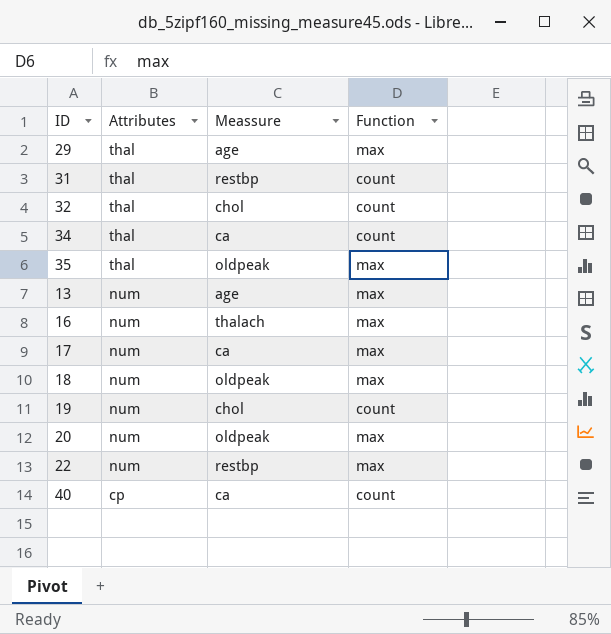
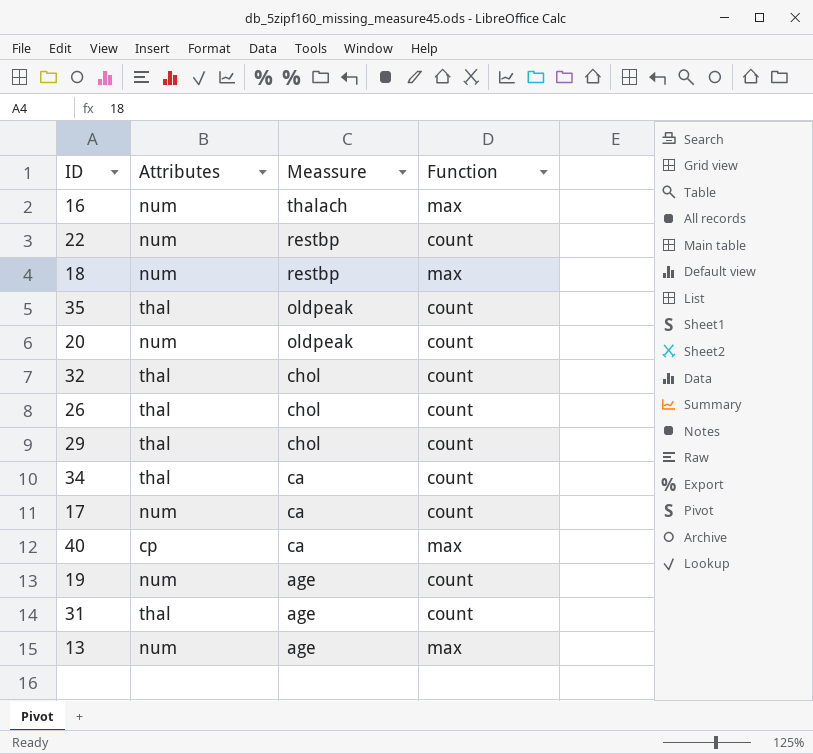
row order: Attributes descending -> Meassure descending
22 | Function: max -> count
18 | Meassure: oldpeak -> restbp
35 | Function: max -> count
20 | Function: max -> count
row 26: none -> thal | chol | count
29 | Meassure: age -> chol
29 | Function: max -> count
17 | Function: max -> count
40 | Function: count -> max
19 | Meassure: chol -> age
31 | Meassure: restbp -> age

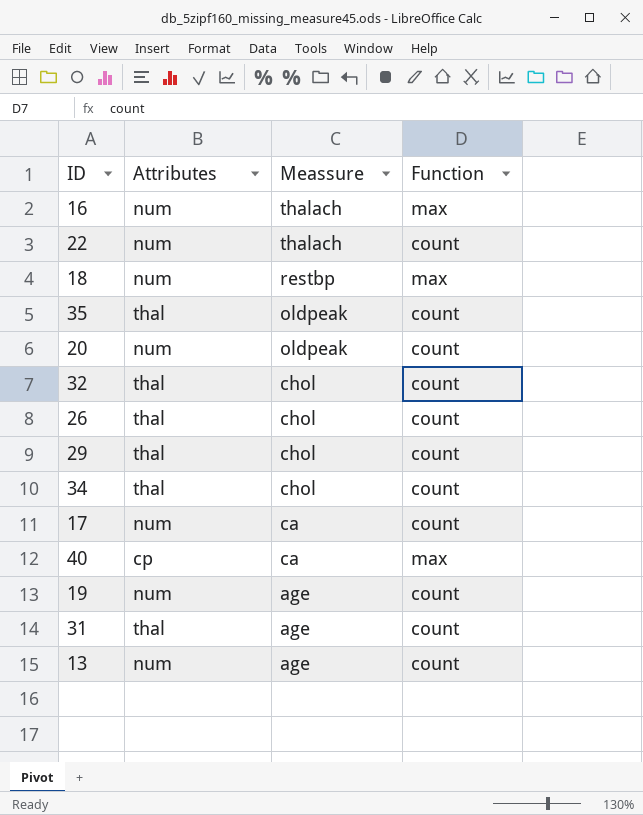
22 | Meassure: restbp -> thalach
34 | Meassure: ca -> chol
13 | Function: max -> count

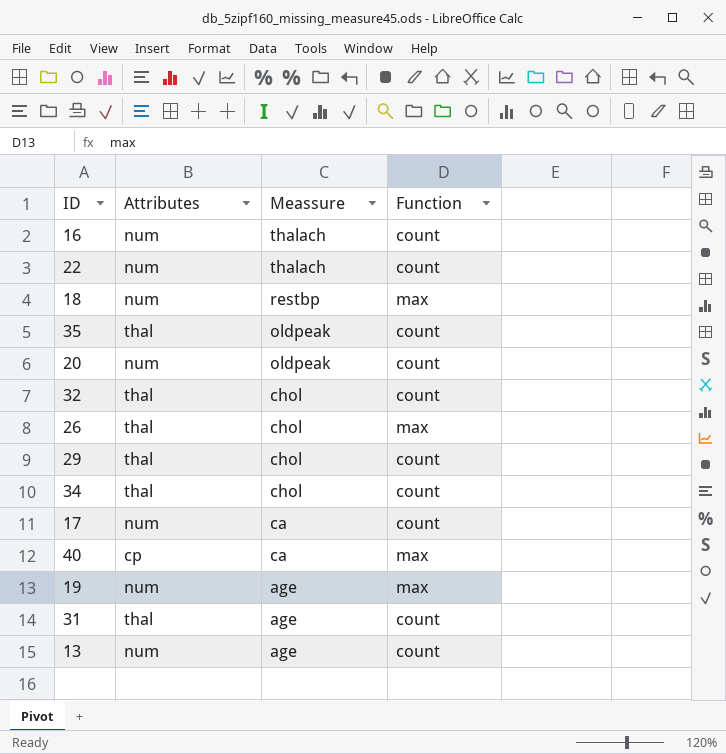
16 | Function: max -> count
26 | Function: count -> max
19 | Function: count -> max

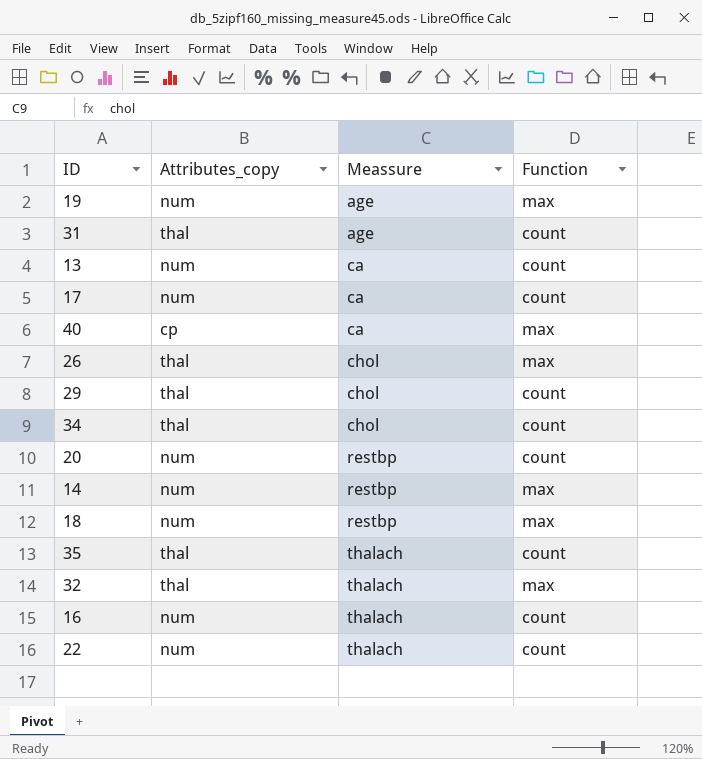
row order: Meassure descending -> Meassure ascending
column name: Attributes -> Attributes_copy
13 | Meassure: age -> ca
20 | Meassure: oldpeak -> restbp
row 14: none -> num | restbp | max
35 | Meassure: oldpeak -> thalach
32 | Meassure: chol -> thalach
32 | Function: count -> max

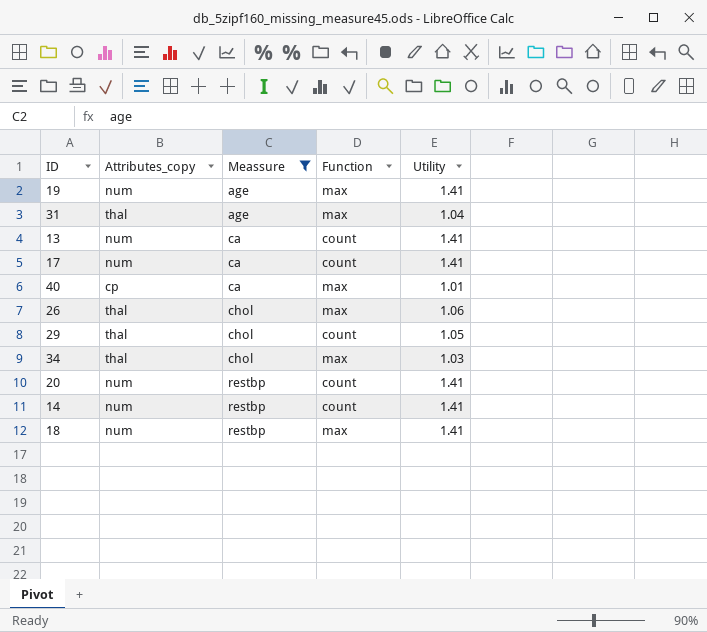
filter: none -> Meassure != thalach
column Utility | position: none -> 5
31 | Function: count -> max
34 | Function: count -> max
14 | Function: max -> count

